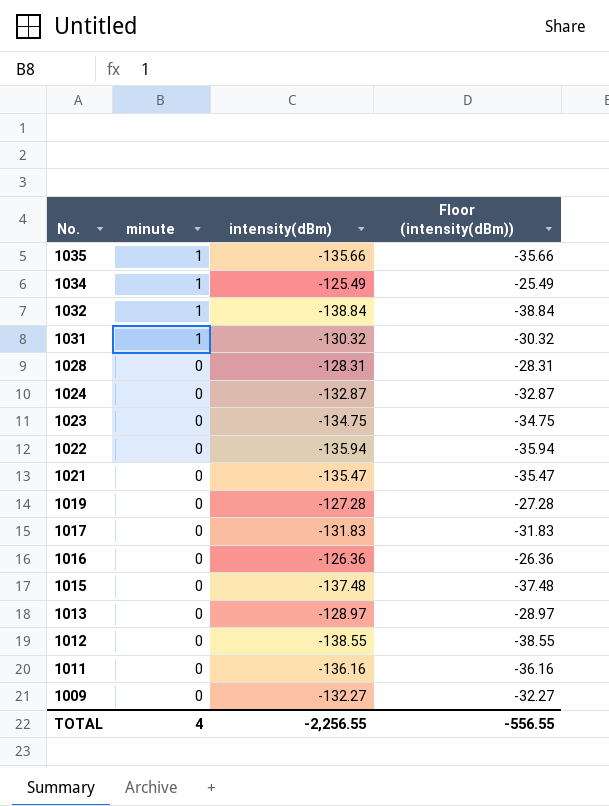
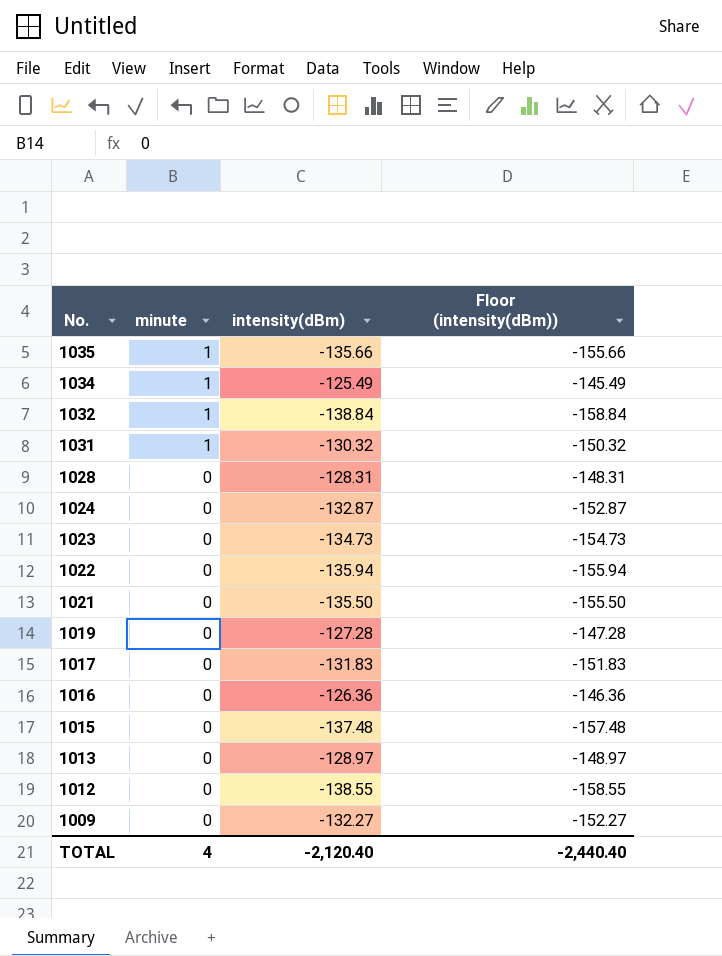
column Floor (intensity(dBm)) | formula: [intensity(dBm)] + 100 -> [intensity(dBm)] - 20
row 1011: 0 | -136.16 | -36.16 -> none
1023 | intensity(dBm): -134.75 -> -134.73
1021 | intensity(dBm): -135.47 -> -135.50
TOTAL | intensity(dBm): -2,256.55 -> -2,120.40
TOTAL | Floor (intensity(dBm)): -556.55 -> -2,440.40

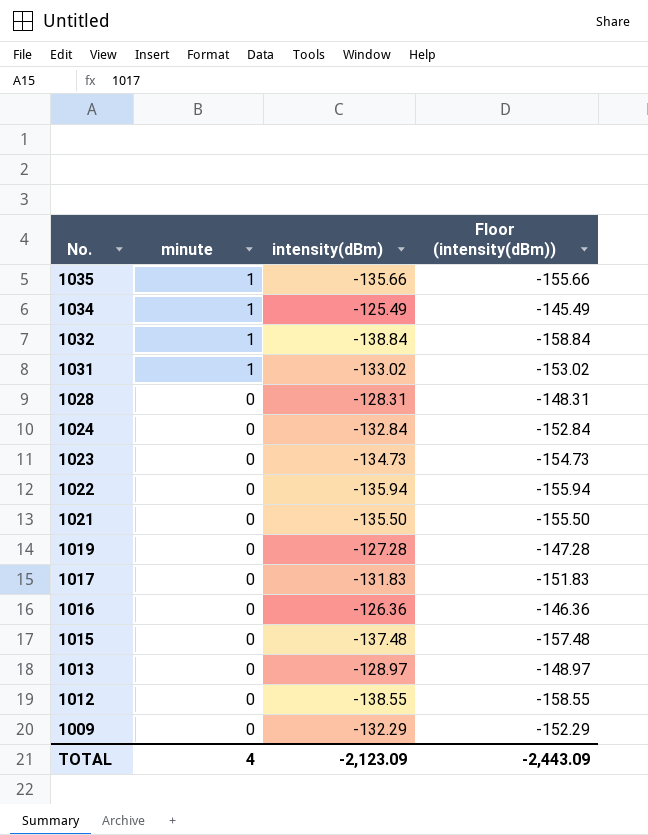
1031 | intensity(dBm): -130.32 -> -133.02
1031 | Floor (intensity(dBm)): -150.32 -> -153.02
1024 | intensity(dBm): -132.87 -> -132.84
1024 | Floor (intensity(dBm)): -152.87 -> -152.84
1009 | intensity(dBm): -132.27 -> -132.29
1009 | Floor (intensity(dBm)): -152.27 -> -152.29
TOTAL | intensity(dBm): -2,120.40 -> -2,123.09
TOTAL | Floor (intensity(dBm)): -2,440.40 -> -2,443.09

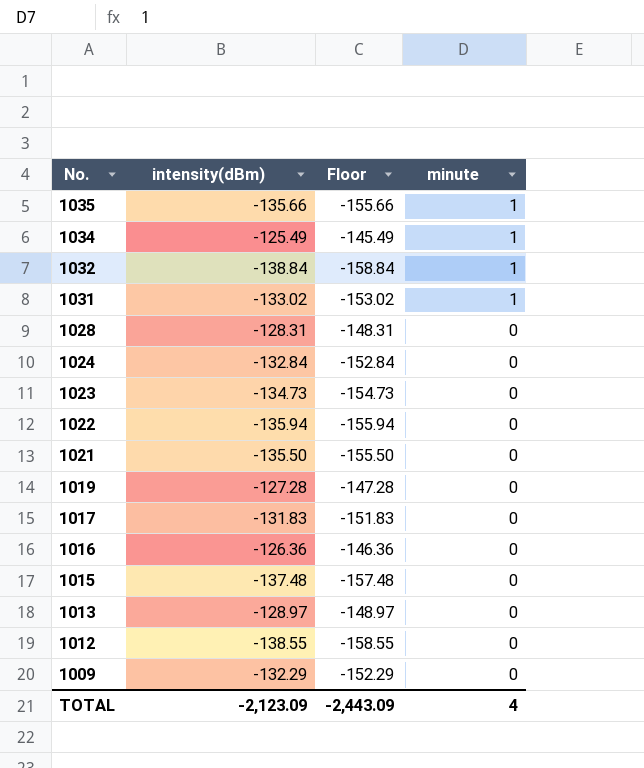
column name: Floor (intensity(dBm)) -> Floor
column minute | position: 2 -> 4

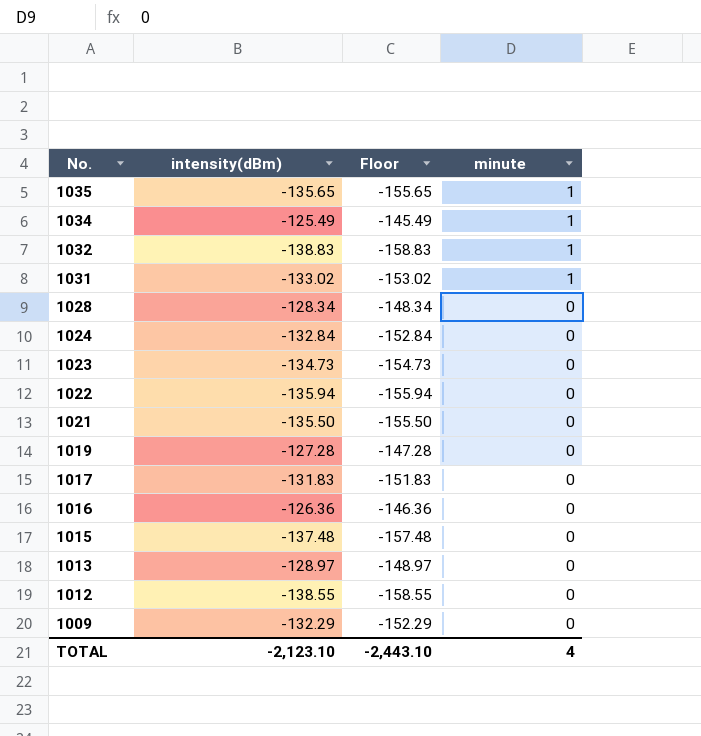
1035 | intensity(dBm): -135.66 -> -135.65
1035 | Floor: -155.66 -> -155.65
1032 | intensity(dBm): -138.84 -> -138.83
1032 | Floor: -158.84 -> -158.83
1028 | intensity(dBm): -128.31 -> -128.34
1028 | Floor: -148.31 -> -148.34
TOTAL | intensity(dBm): -2,123.09 -> -2,123.10
TOTAL | Floor: -2,443.09 -> -2,443.10

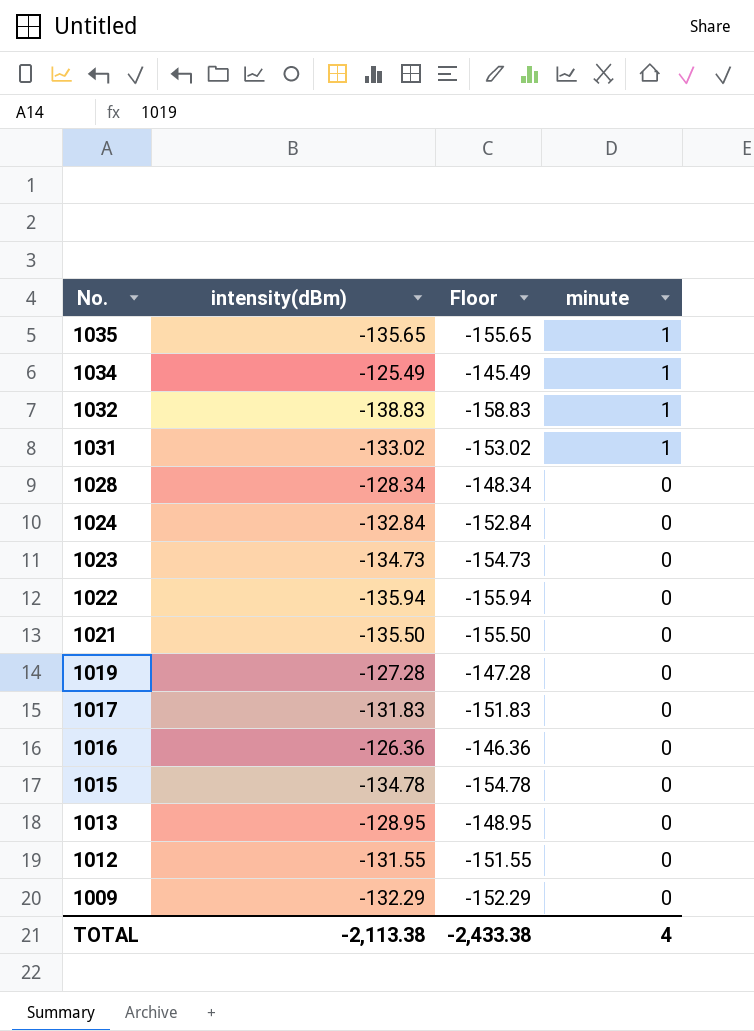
1015 | intensity(dBm): -137.48 -> -134.78
1015 | Floor: -157.48 -> -154.78
1013 | intensity(dBm): -128.97 -> -128.95
1013 | Floor: -148.97 -> -148.95
1012 | intensity(dBm): -138.55 -> -131.55
1012 | Floor: -158.55 -> -151.55
TOTAL | intensity(dBm): -2,123.10 -> -2,113.38
TOTAL | Floor: -2,443.10 -> -2,433.38

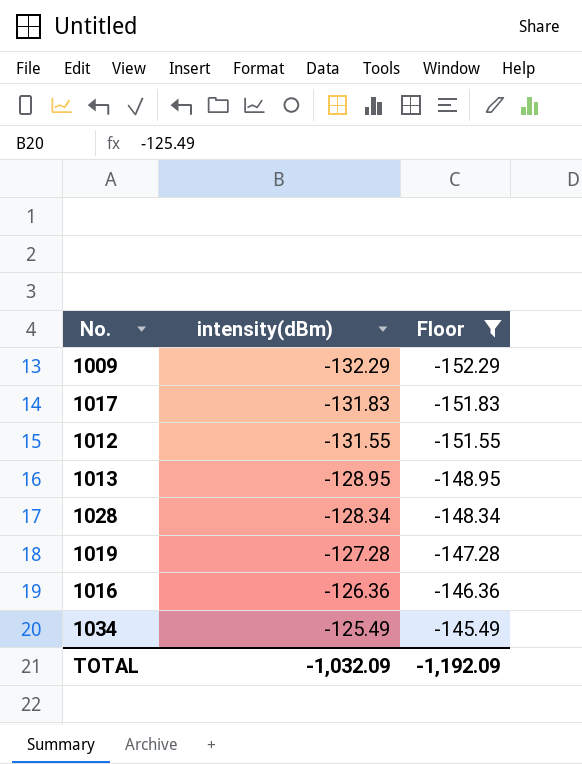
filter: none -> Floor >= -152.29
row order: No. descending -> intensity(dBm) ascending
column minute | position: 4 -> none
TOTAL | intensity(dBm): -2,113.38 -> -1,032.09
TOTAL | Floor: -2,433.38 -> -1,192.09

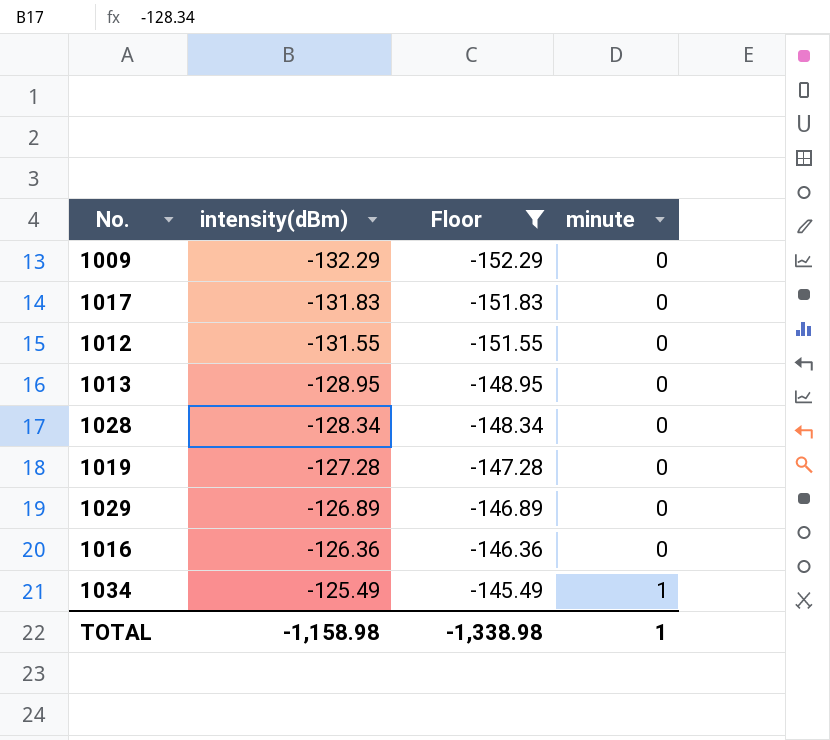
column minute | position: none -> 4
row 1029: none -> -126.89 | -146.89 | 0
TOTAL | intensity(dBm): -1,032.09 -> -1,158.98
TOTAL | Floor: -1,192.09 -> -1,338.98

